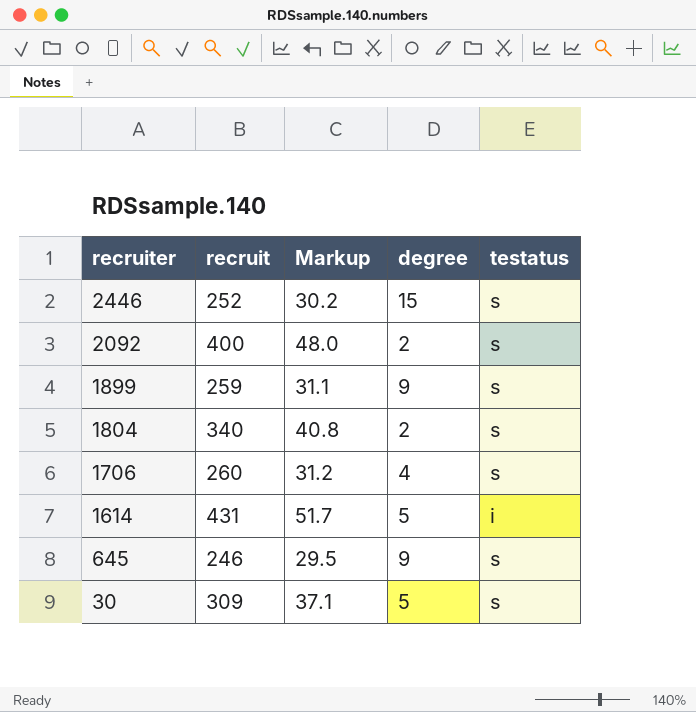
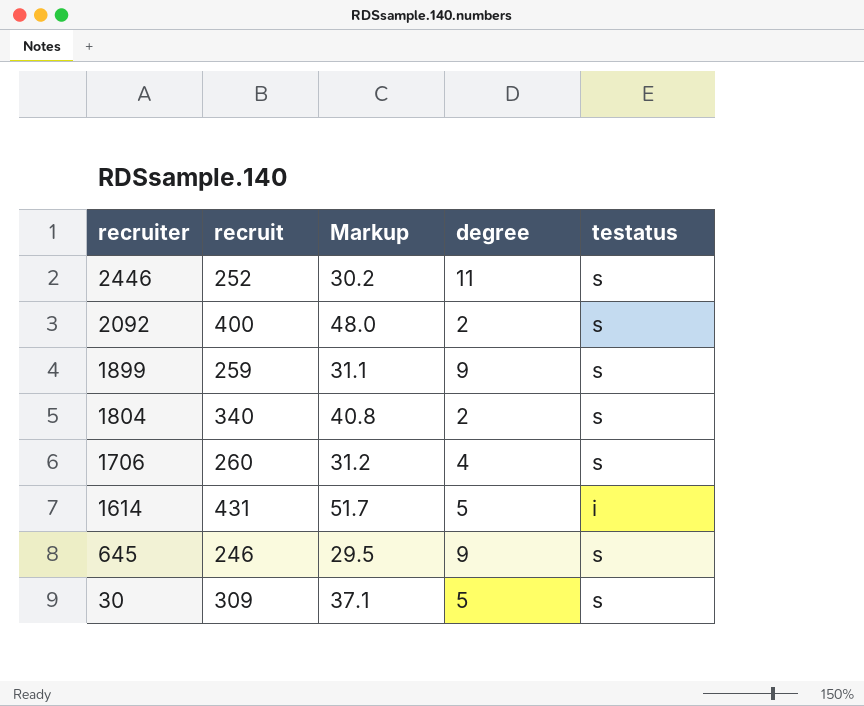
2446 | degree: 15 -> 11

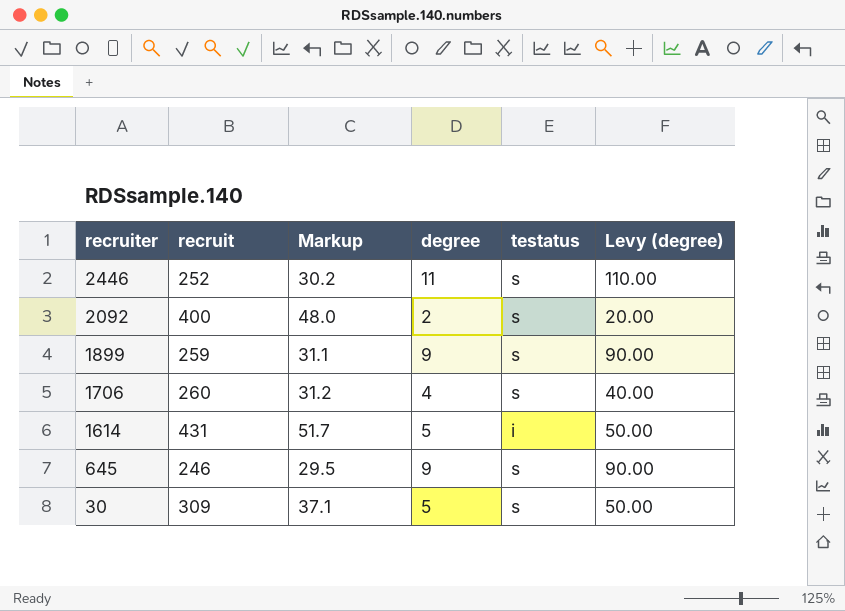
column Levy (degree) | formula: none -> [degree] * 10
row 1804: 340 | 40.8 | 2 | s -> none

